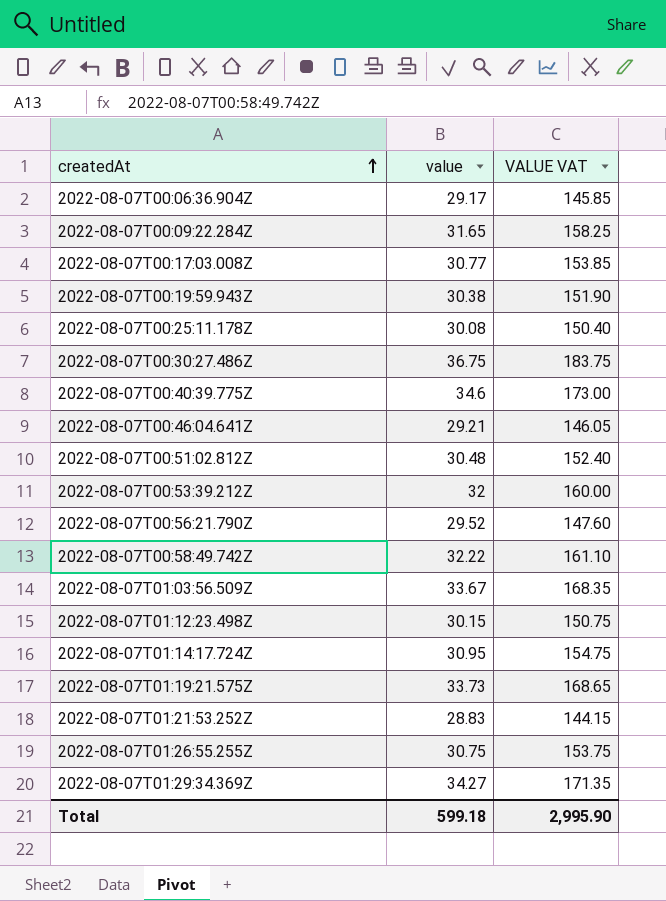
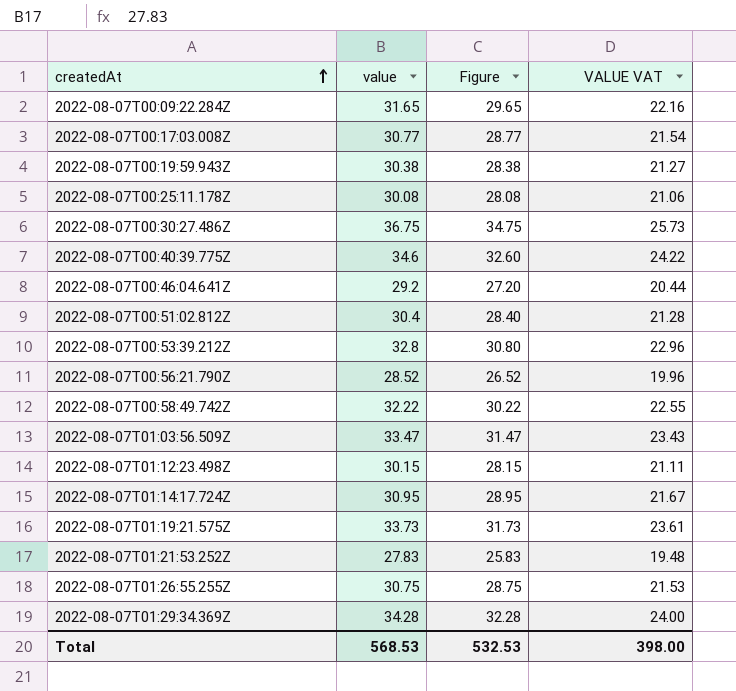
column Figure | formula: none -> [value] - 2
column VALUE VAT | formula: [value] * 5 -> [value] * 0.7
row 2022-08-07T00:06:36.904Z: 29.17 | 145.85 -> none
2022-08-07T00:46:04.641Z | value: 29.21 -> 29.2
2022-08-07T00:51:02.812Z | value: 30.48 -> 30.4
2022-08-07T00:53:39.212Z | value: 32 -> 32.8
2022-08-07T00:56:21.790Z | value: 29.52 -> 28.52
2022-08-07T01:03:56.509Z | value: 33.67 -> 33.47
2022-08-07T01:21:53.252Z | value: 28.83 -> 27.83
2022-08-07T01:29:34.369Z | value: 34.27 -> 34.28
Total | value: 599.18 -> 568.53
Total | VALUE VAT: 2,995.90 -> 398.00

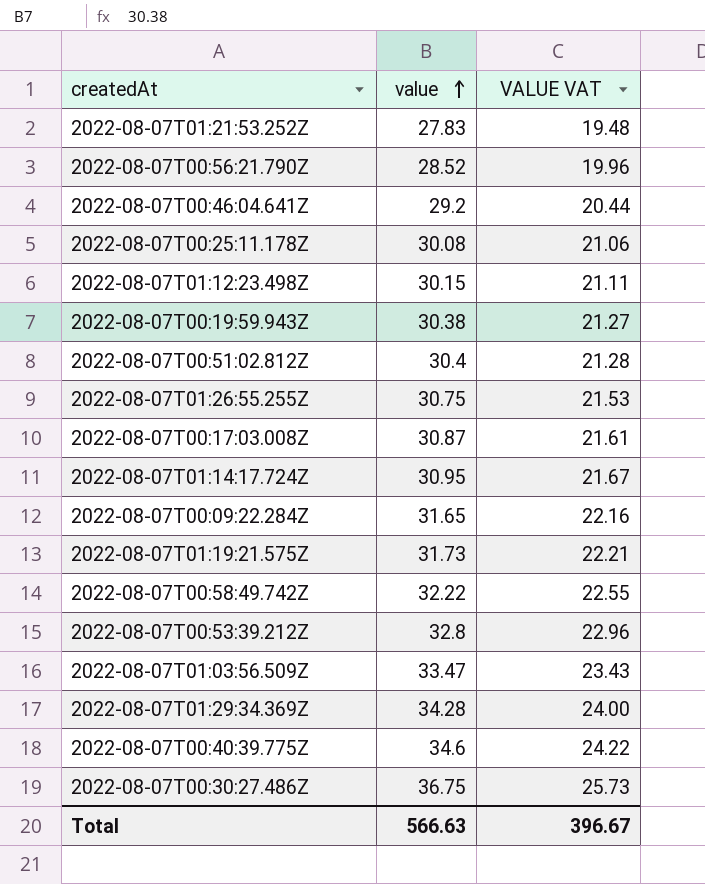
row order: createdAt ascending -> value ascending
column Figure | formula: [value] - 2 -> none
2022-08-07T00:17:03.008Z | value: 30.77 -> 30.87
2022-08-07T00:17:03.008Z | VALUE VAT: 21.54 -> 21.61
2022-08-07T01:19:21.575Z | value: 33.73 -> 31.73
2022-08-07T01:19:21.575Z | VALUE VAT: 23.61 -> 22.21
Total | value: 568.53 -> 566.63
Total | VALUE VAT: 398.00 -> 396.67

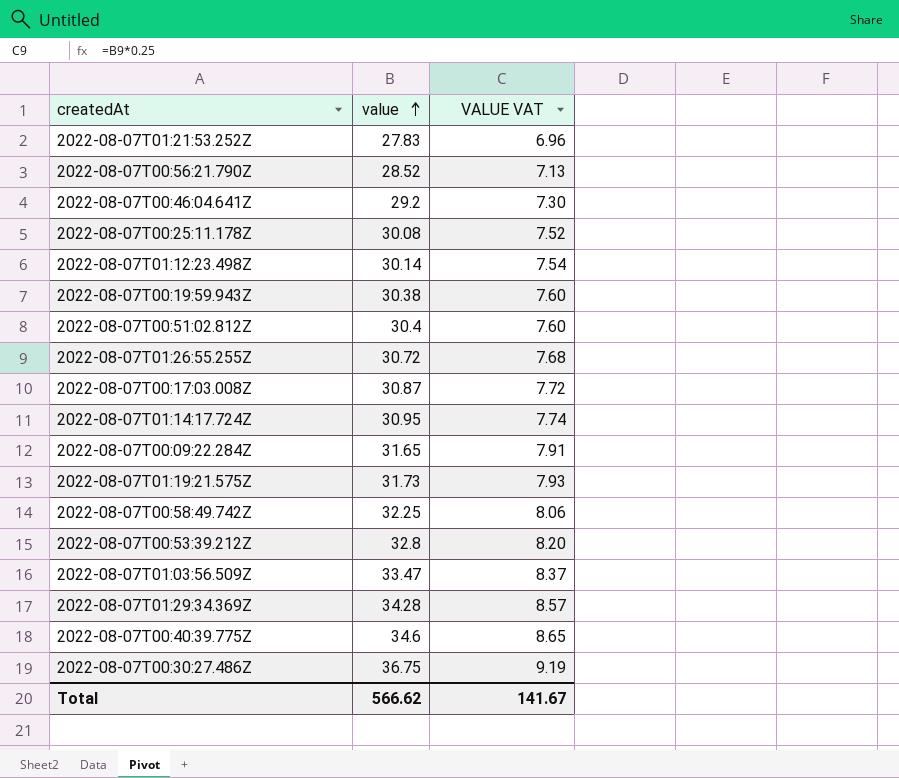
column VALUE VAT | formula: [value] * 0.7 -> [value] * 0.25
2022-08-07T01:12:23.498Z | value: 30.15 -> 30.14
2022-08-07T01:26:55.255Z | value: 30.75 -> 30.72
2022-08-07T00:58:49.742Z | value: 32.22 -> 32.25
Total | value: 566.63 -> 566.62
Total | VALUE VAT: 396.67 -> 141.67

